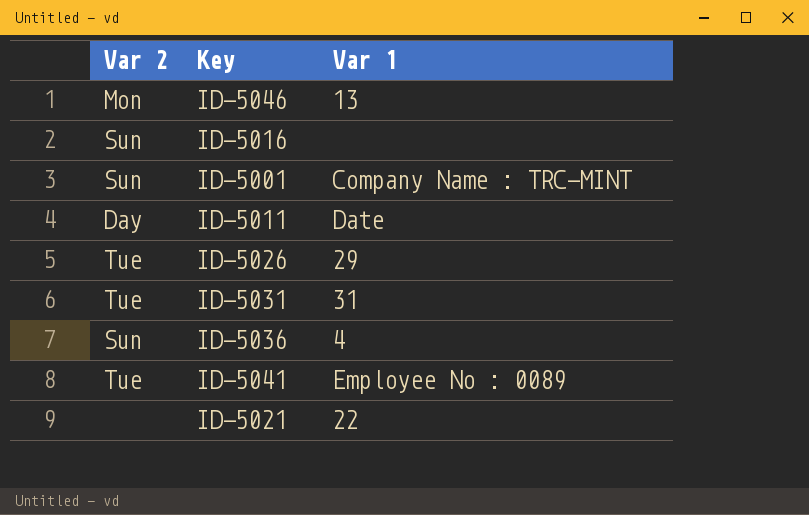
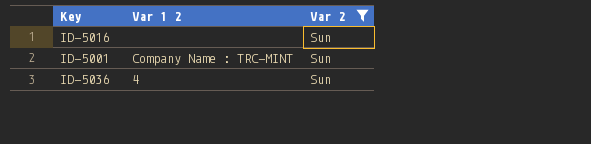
filter: none -> Var 2 = Sun
column name: Var 1 -> Var 1 2
column Var 2 | position: 1 -> 3

